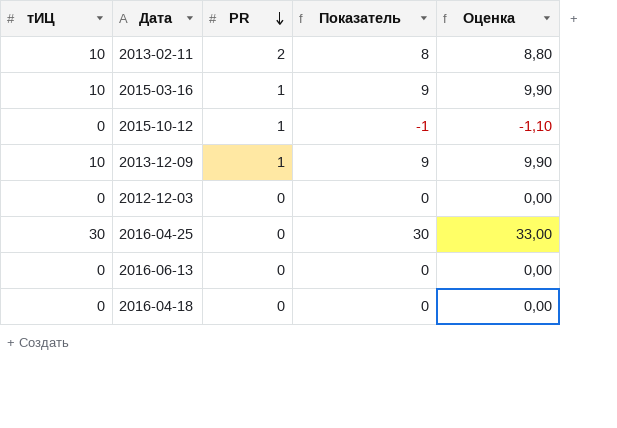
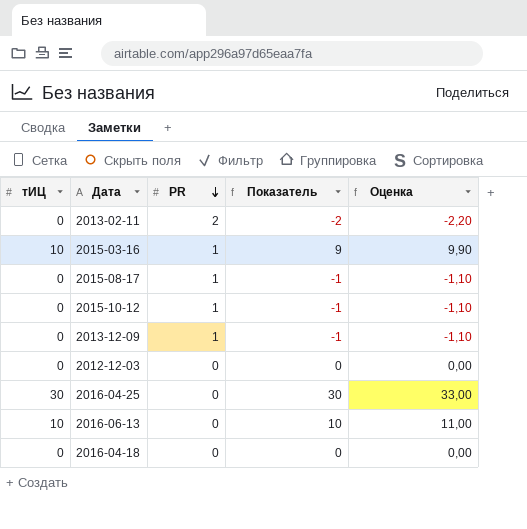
2013-02-11 | тИЦ: 10 -> 0
2013-02-11 | Показатель: 8 -> -2
2013-02-11 | Оценка: 8,80 -> -2,20
row 2015-08-17: none -> 0 | 1 | -1 | -1,10
2013-12-09 | тИЦ: 10 -> 0
2013-12-09 | Показатель: 9 -> -1
2013-12-09 | Оценка: 9,90 -> -1,10
2016-06-13 | тИЦ: 0 -> 10
2016-06-13 | Показатель: 0 -> 10
2016-06-13 | Оценка: 0,00 -> 11,00

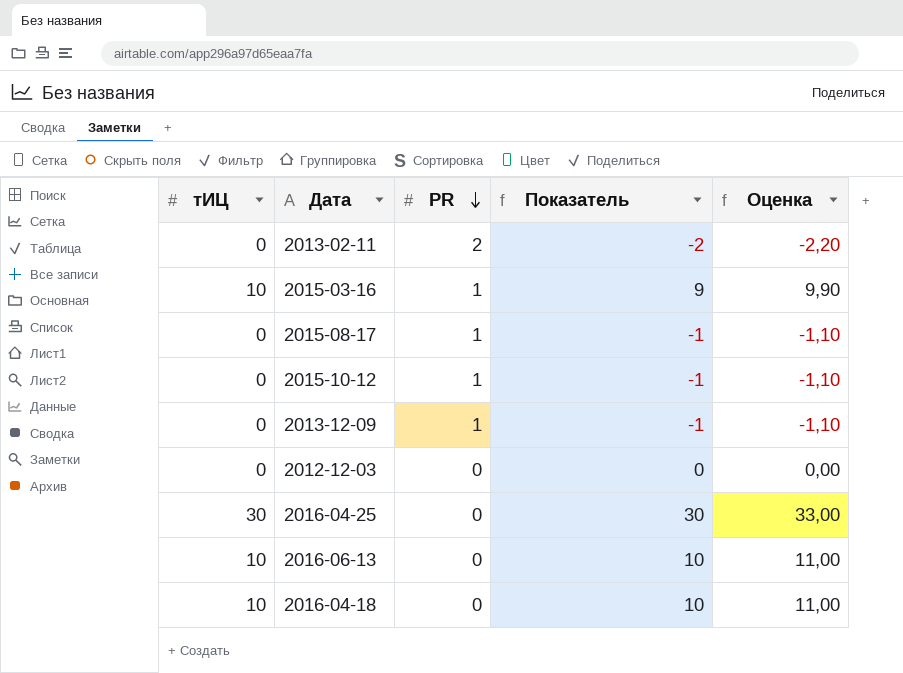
2016-04-18 | тИЦ: 0 -> 10
2016-04-18 | Показатель: 0 -> 10
2016-04-18 | Оценка: 0,00 -> 11,00

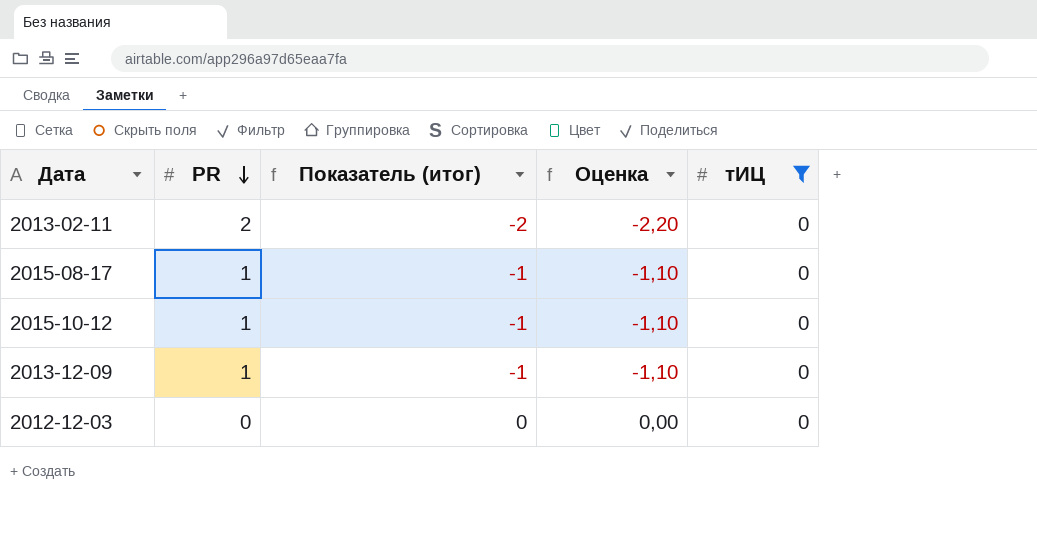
filter: none -> тИЦ = 0
column name: Показатель -> Показатель (итог)
column тИЦ | position: 1 -> 5

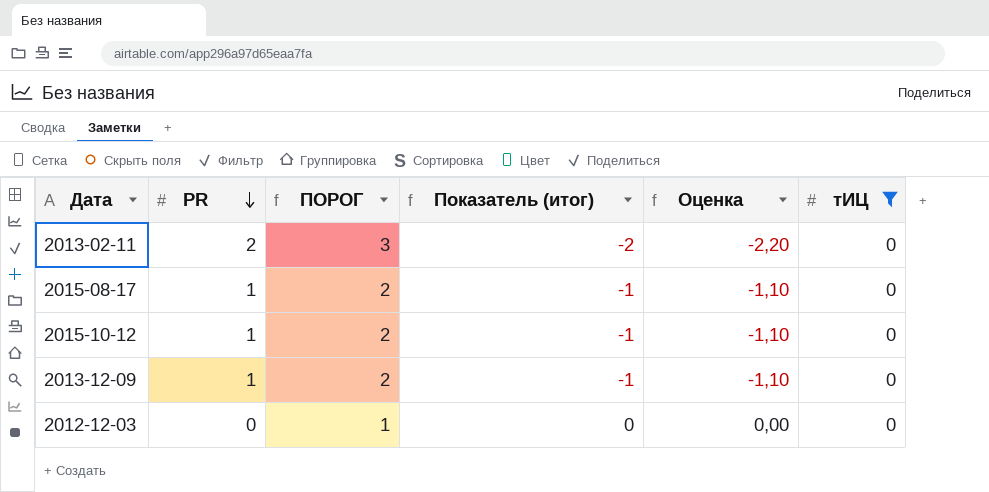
column ПОРОГ | formula: none -> [PR] + 1

